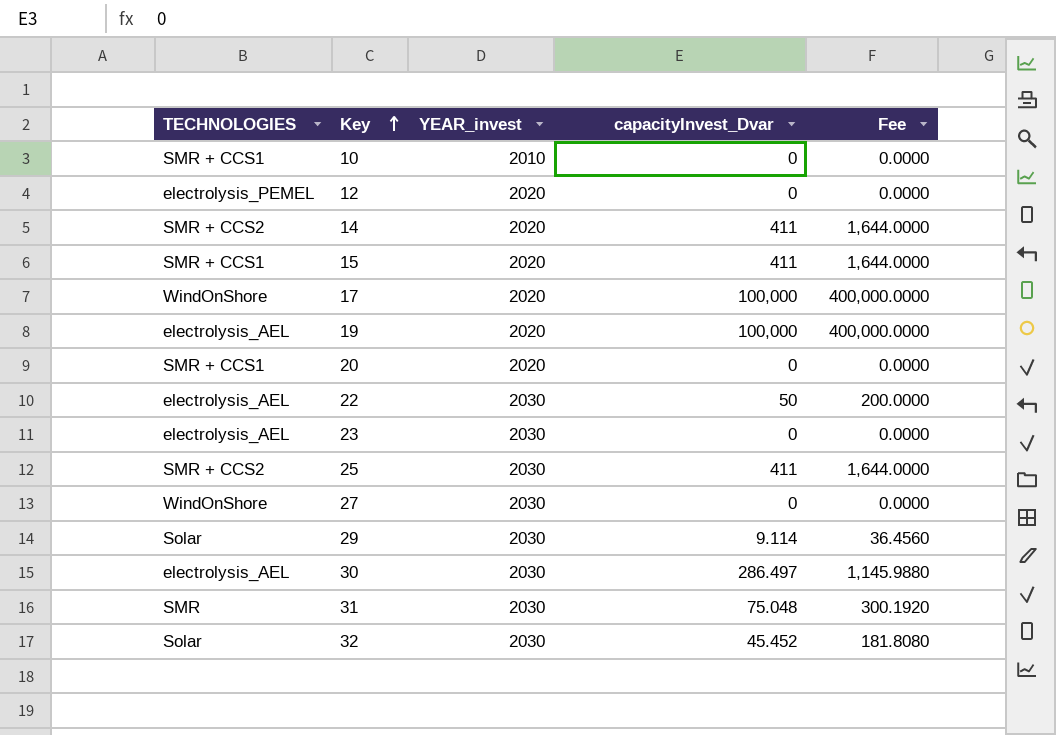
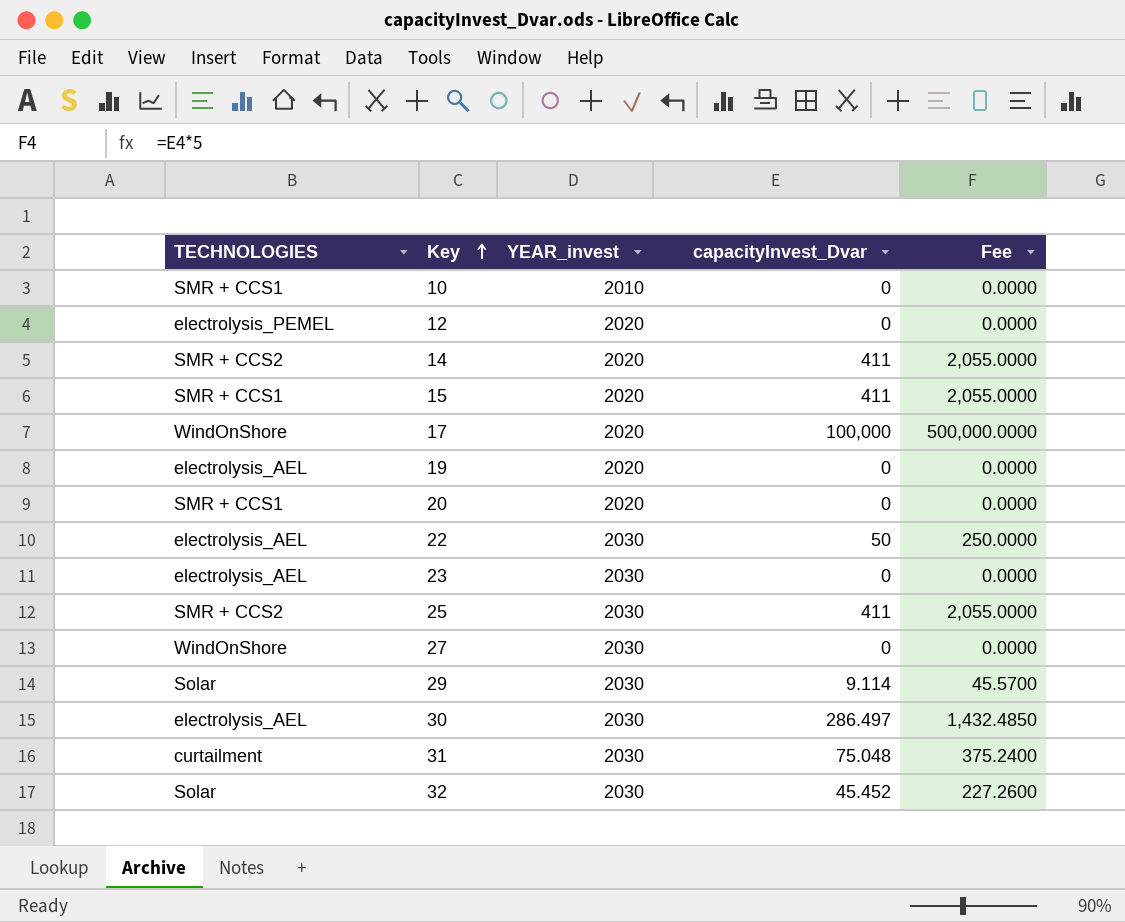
column Fee | formula: [capacityInvest_Dvar] * 4 -> [capacityInvest_Dvar] * 5
19 | capacityInvest_Dvar: 100,000 -> 0
31 | TECHNOLOGIES: SMR -> curtailment

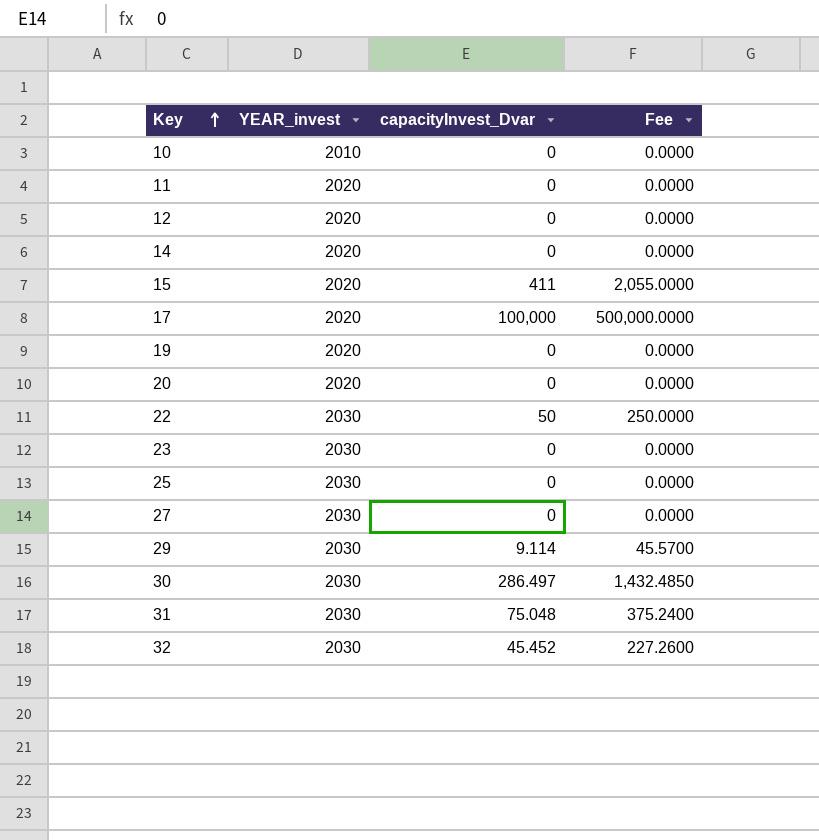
column TECHNOLOGIES | position: 1 -> none
row 11: none -> 2020 | 0 | 0.0000
14 | capacityInvest_Dvar: 411 -> 0
14 | Fee: 2,055.0000 -> 0.0000
25 | capacityInvest_Dvar: 411 -> 0
25 | Fee: 2,055.0000 -> 0.0000

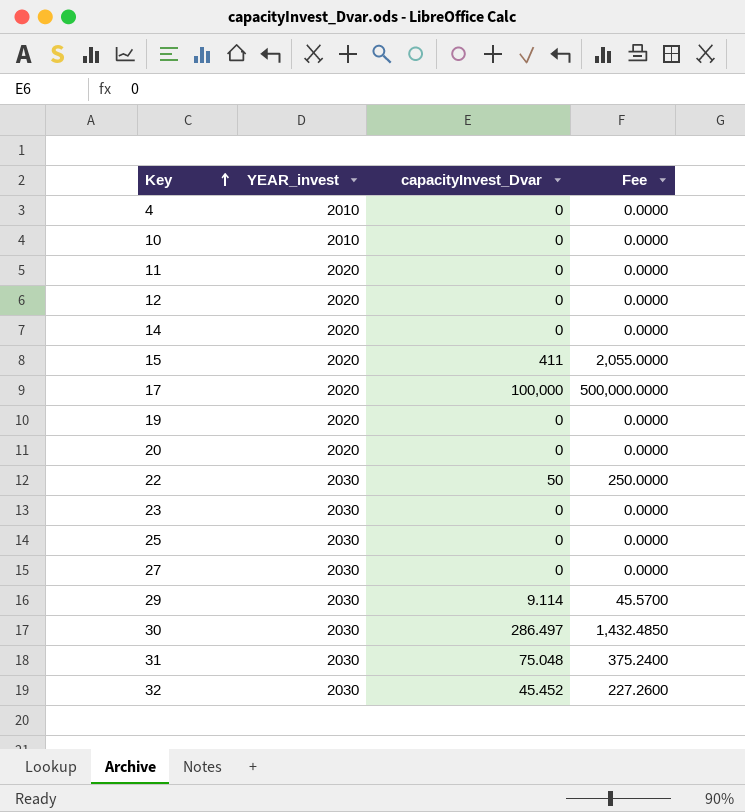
row 4: none -> 2010 | 0 | 0.0000

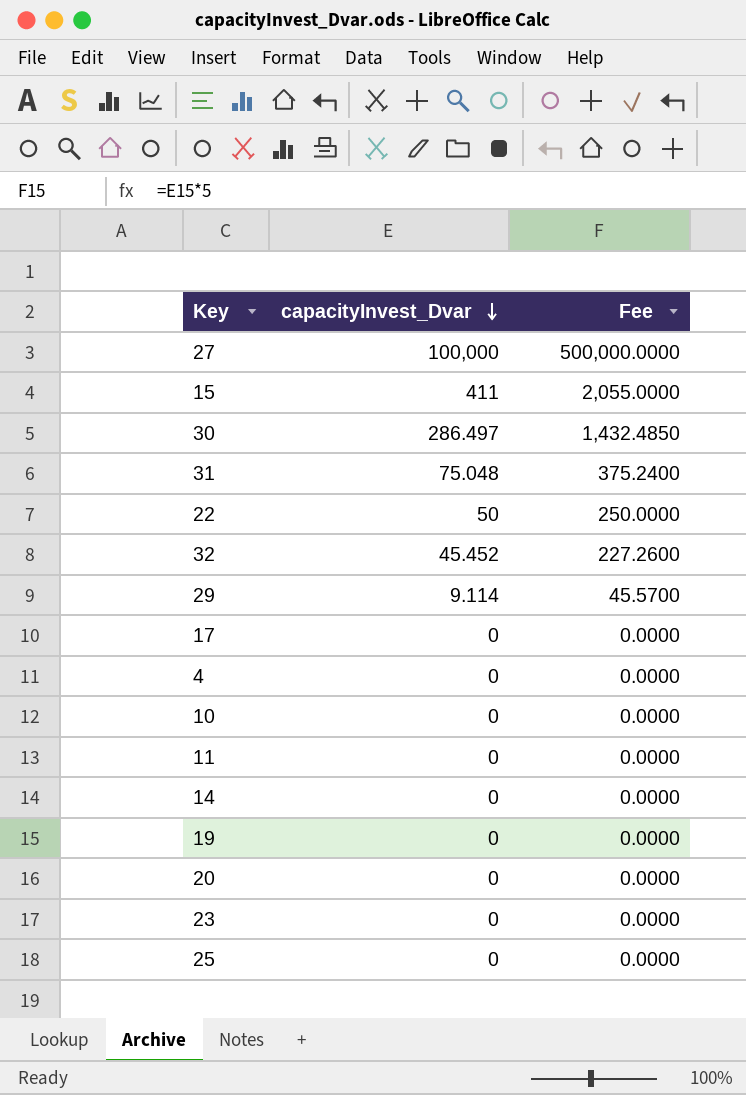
row order: Key ascending -> capacityInvest_Dvar descending
column YEAR_invest | position: 2 -> none
row 12: 2020 | 0 | 0.0000 -> none
27 | capacityInvest_Dvar: 0 -> 100,000
27 | Fee: 0.0000 -> 500,000.0000
17 | capacityInvest_Dvar: 100,000 -> 0
17 | Fee: 500,000.0000 -> 0.0000

